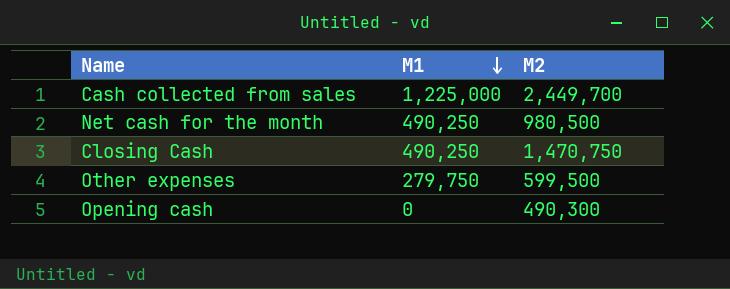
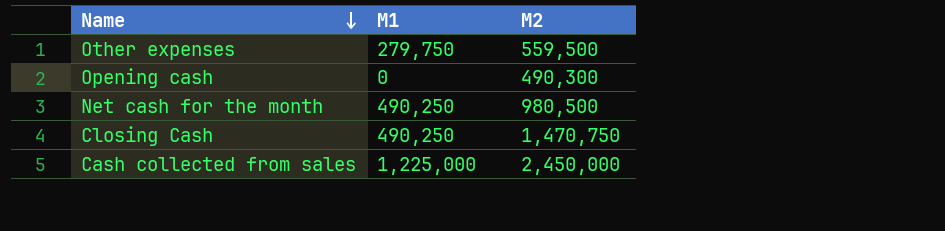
row order: M1 descending -> Name descending
Other expenses | M2: 599,500 -> 559,500
Cash collected from sales | M2: 2,449,700 -> 2,450,000

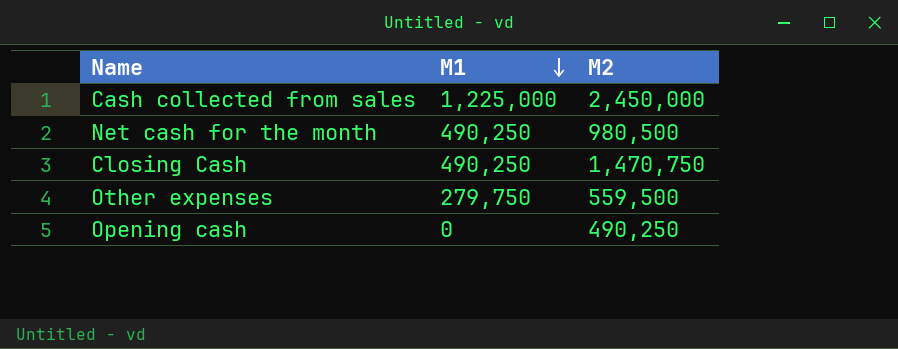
row order: Name descending -> M1 descending
Opening cash | M2: 490,300 -> 490,250

